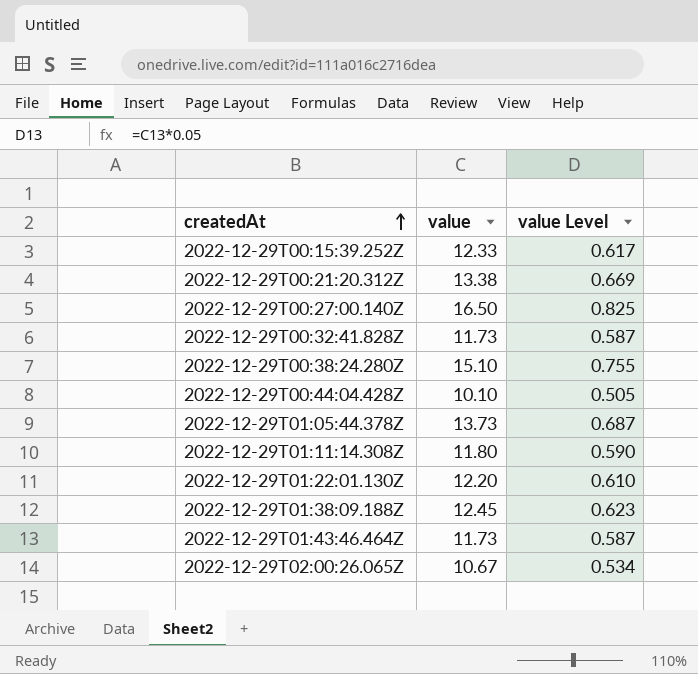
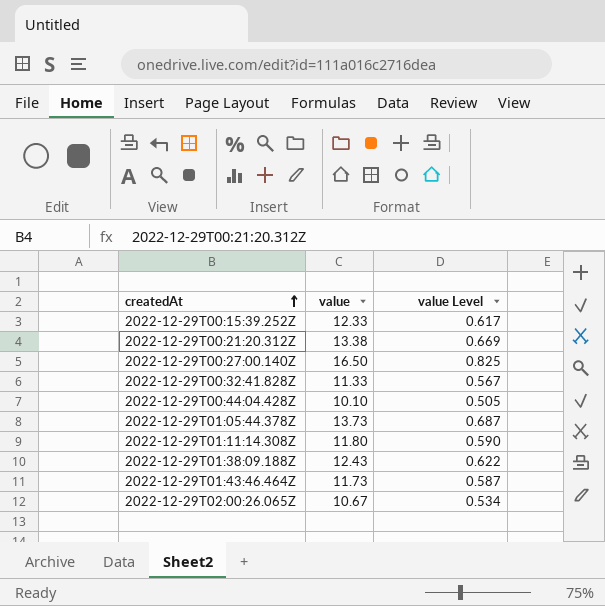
row 2022-12-29T00:38:24.280Z: 15.10 | 0.755 -> none
row 2022-12-29T01:22:01.130Z: 12.20 | 0.610 -> none
2022-12-29T00:32:41.828Z | value: 11.73 -> 11.33
2022-12-29T00:32:41.828Z | value Level: 0.587 -> 0.567
2022-12-29T01:38:09.188Z | value: 12.45 -> 12.43
2022-12-29T01:38:09.188Z | value Level: 0.623 -> 0.622

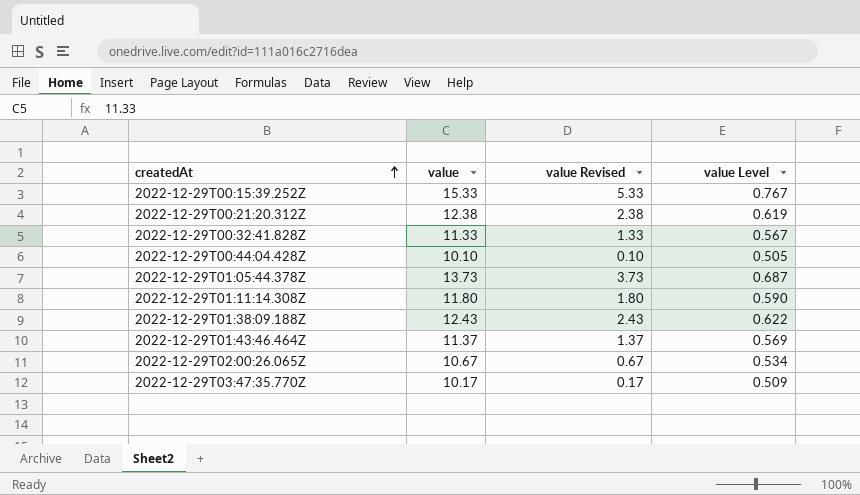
column value Revised | formula: none -> [value] - 10
row 2022-12-29T00:27:00.140Z: 16.50 | 0.825 -> none
2022-12-29T00:15:39.252Z | value: 12.33 -> 15.33
2022-12-29T00:15:39.252Z | value Level: 0.617 -> 0.767
2022-12-29T00:21:20.312Z | value: 13.38 -> 12.38
2022-12-29T00:21:20.312Z | value Level: 0.669 -> 0.619
2022-12-29T01:43:46.464Z | value: 11.73 -> 11.37
2022-12-29T01:43:46.464Z | value Level: 0.587 -> 0.569
row 2022-12-29T03:47:35.770Z: none -> 10.17 | 0.17 | 0.509

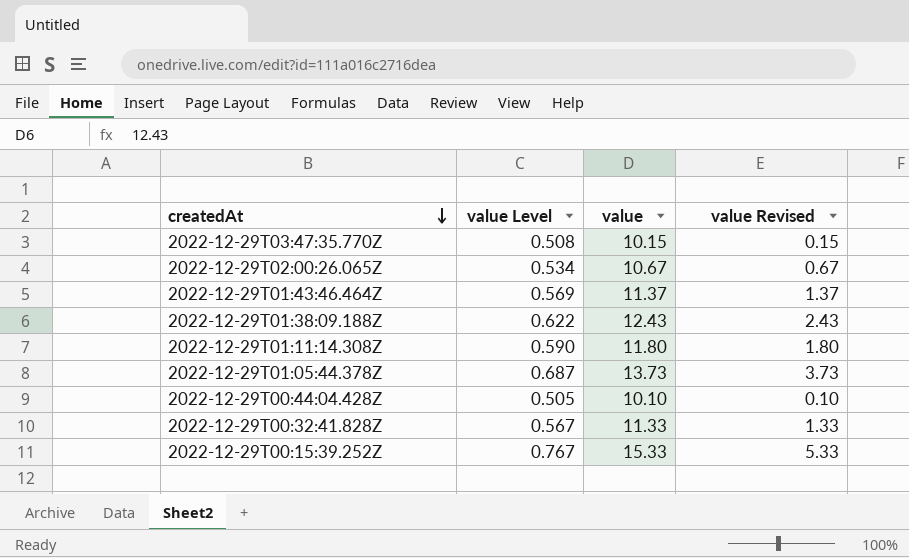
row order: createdAt ascending -> createdAt descending
column value Level | position: 4 -> 2
row 2022-12-29T00:21:20.312Z: 12.38 | 2.38 | 0.619 -> none
2022-12-29T03:47:35.770Z | value Level: 0.509 -> 0.508
2022-12-29T03:47:35.770Z | value: 10.17 -> 10.15
2022-12-29T03:47:35.770Z | value Revised: 0.17 -> 0.15

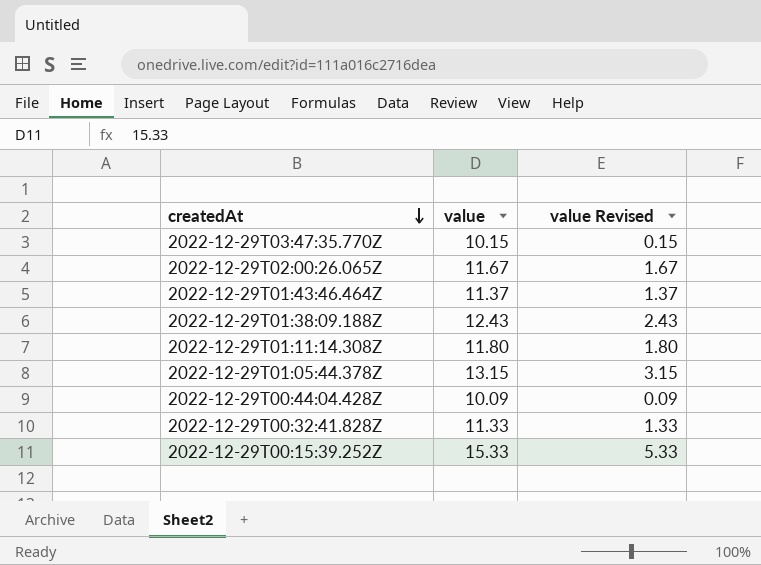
column value Level | formula: [value] * 0.05 -> none
2022-12-29T02:00:26.065Z | value: 10.67 -> 11.67
2022-12-29T02:00:26.065Z | value Revised: 0.67 -> 1.67
2022-12-29T01:05:44.378Z | value: 13.73 -> 13.15
2022-12-29T01:05:44.378Z | value Revised: 3.73 -> 3.15
2022-12-29T00:44:04.428Z | value: 10.10 -> 10.09
2022-12-29T00:44:04.428Z | value Revised: 0.10 -> 0.09

